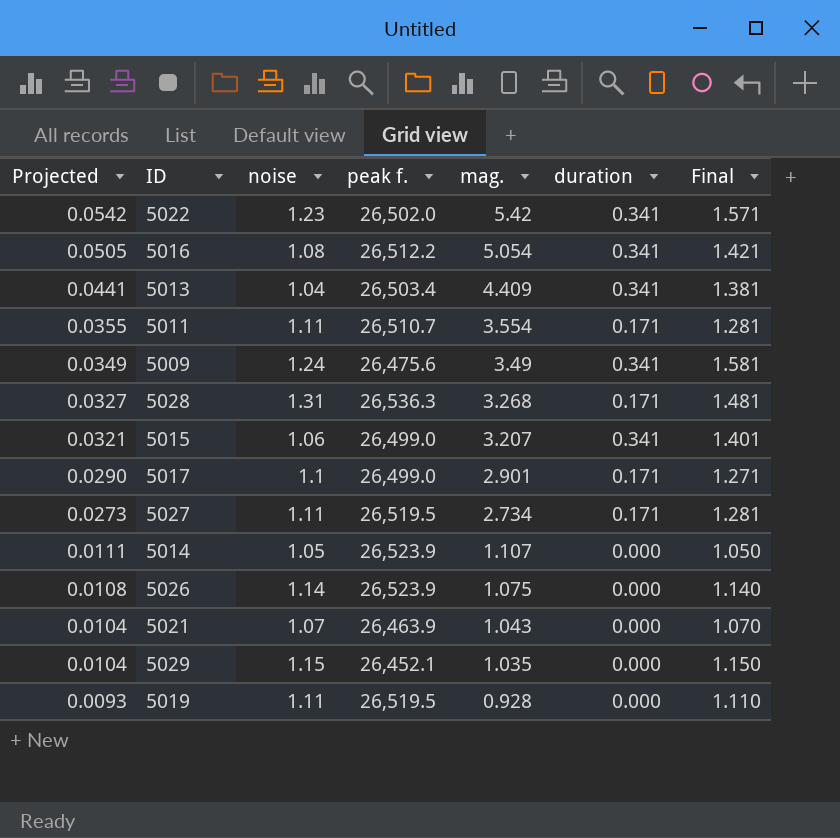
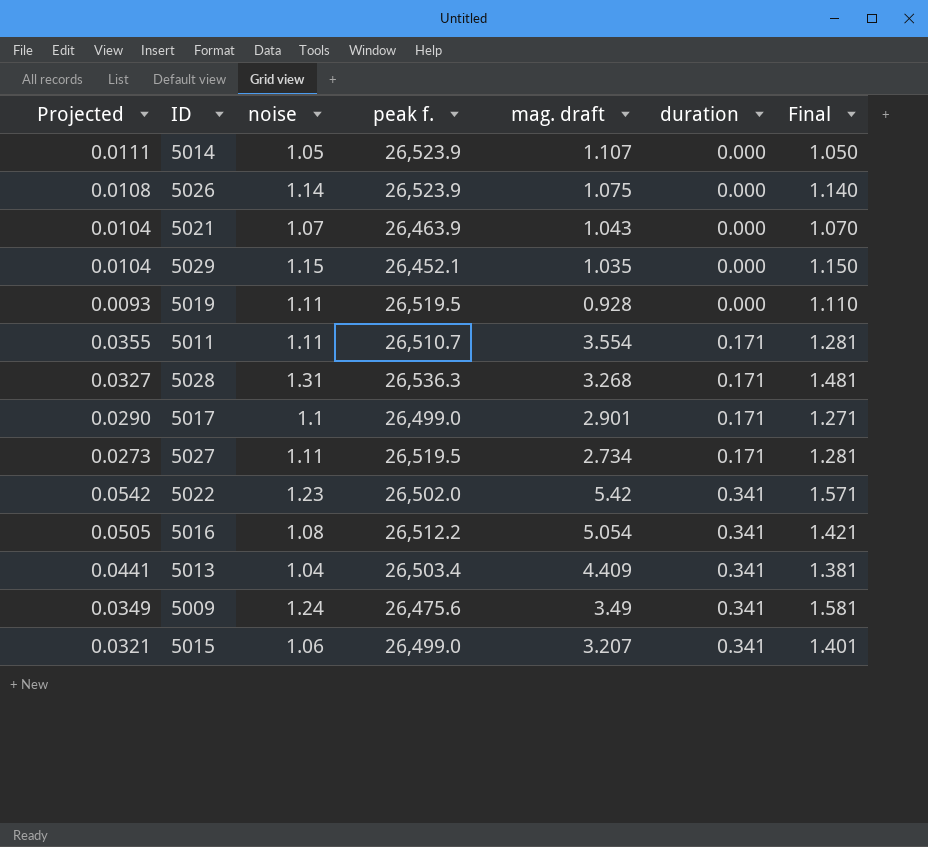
row order: Projected descending -> duration ascending
column name: mag. -> mag. draft

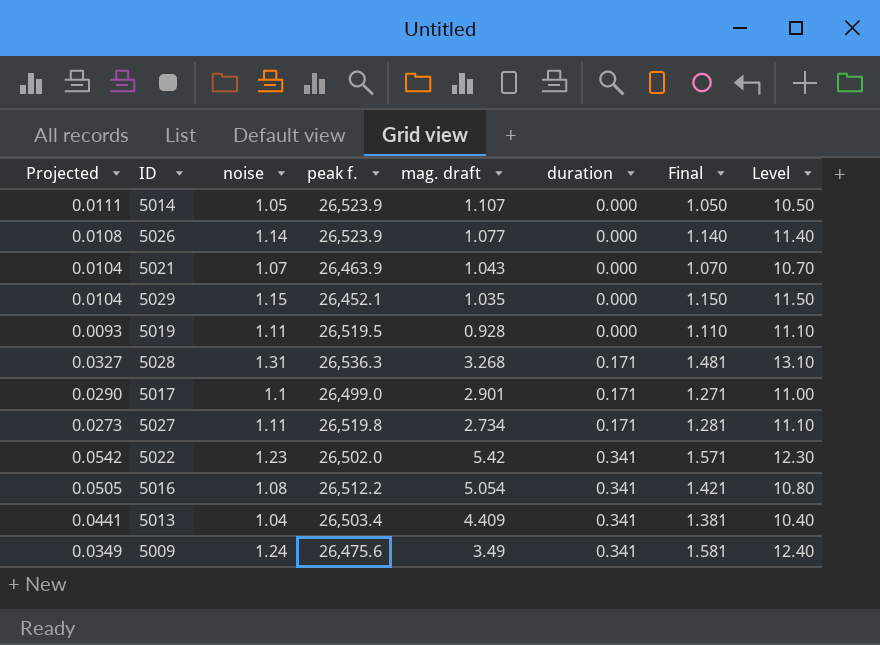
column Level | formula: none -> [noise] * 10
row 5011: 0.0355 | 1.11 | 26,510.7 | 3.554 | 0.171 | 1.281 -> none
row 5015: 0.0321 | 1.06 | 26,499.0 | 3.207 | 0.341 | 1.401 -> none
5026 | mag. draft: 1.075 -> 1.077
5027 | peak f.: 26,519.5 -> 26,519.8

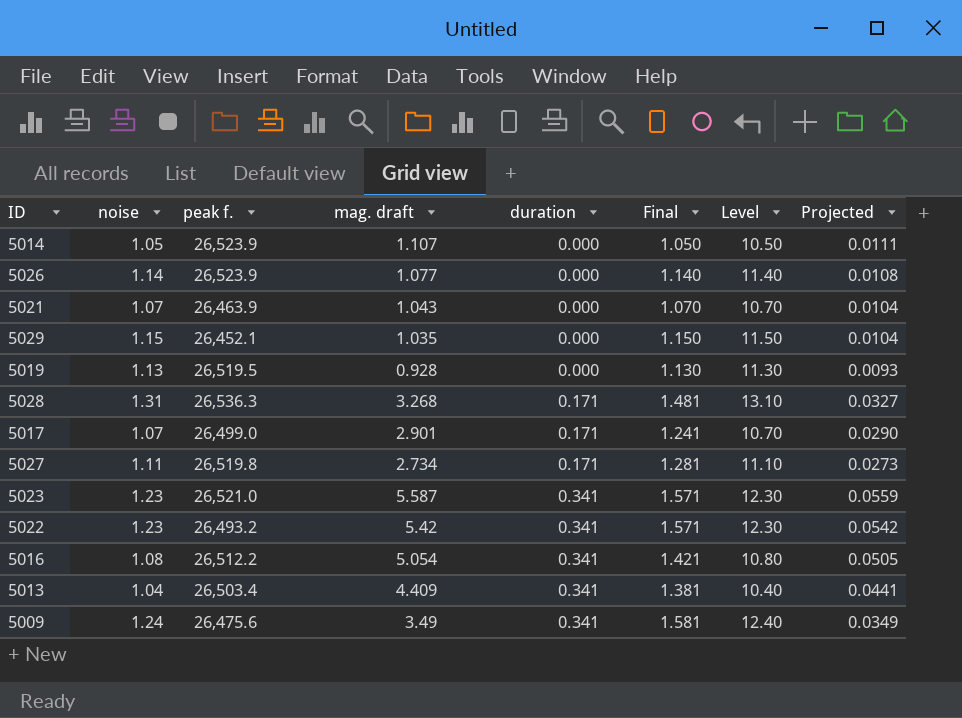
column Projected | position: 1 -> 8
5019 | noise: 1.11 -> 1.13
5019 | Final: 1.110 -> 1.130
5019 | Level: 11.10 -> 11.30
5017 | noise: 1.1 -> 1.07
5017 | Final: 1.271 -> 1.241
5017 | Level: 11.00 -> 10.70
row 5023: none -> 1.23 | 26,521.0 | 5.587 | 0.341 | 1.571 | 12.30 | 0.0559
5022 | peak f.: 26,502.0 -> 26,493.2

